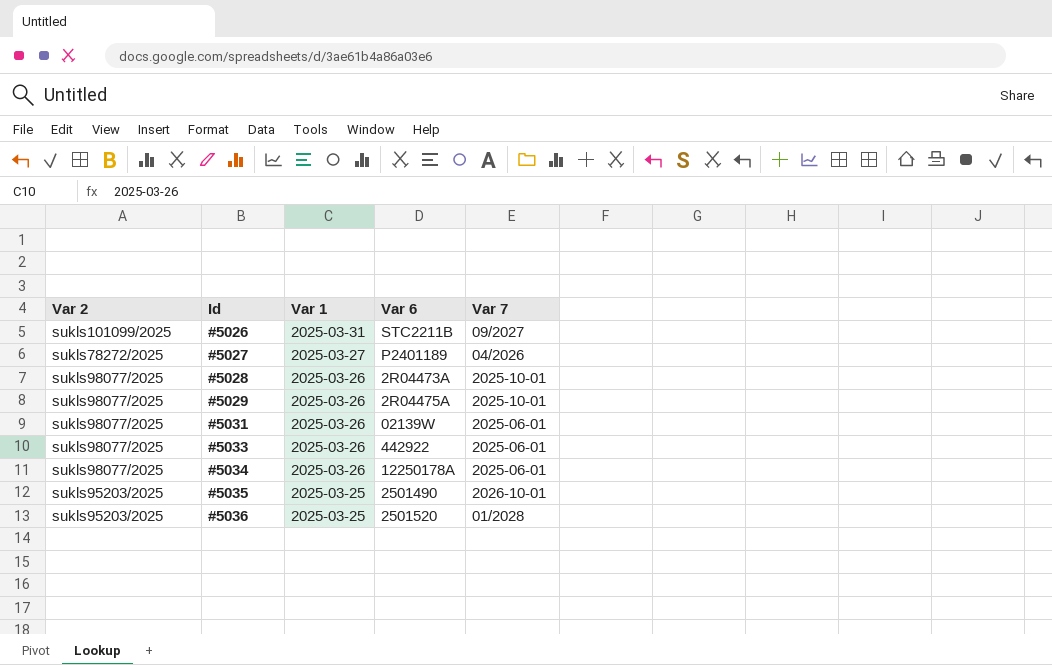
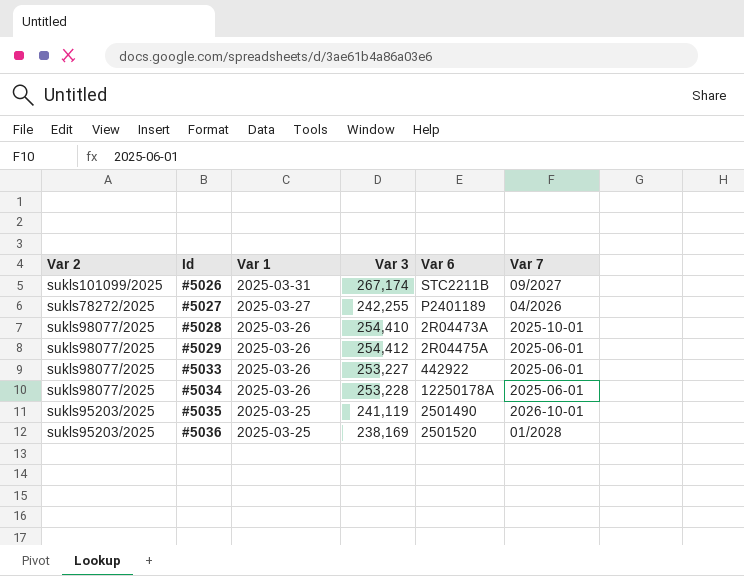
column Var 3 | position: none -> 4
row #5031: sukls98077/2025 | 2025-03-26 | 02139W | 2025-06-01 -> none
#5029 | Var 7: 2025-10-01 -> 2025-06-01

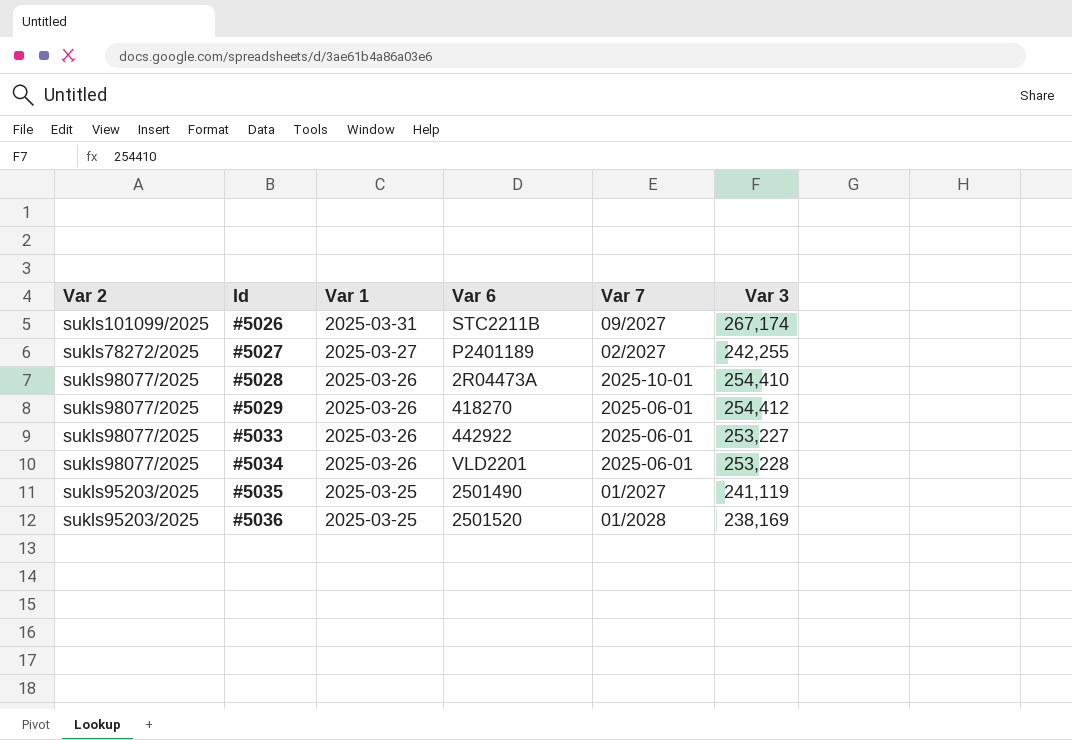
column Var 3 | position: 4 -> 6
#5027 | Var 7: 04/2026 -> 02/2027
#5029 | Var 6: 2R04475A -> 418270
#5034 | Var 6: 12250178A -> VLD2201
#5035 | Var 7: 2026-10-01 -> 01/2027

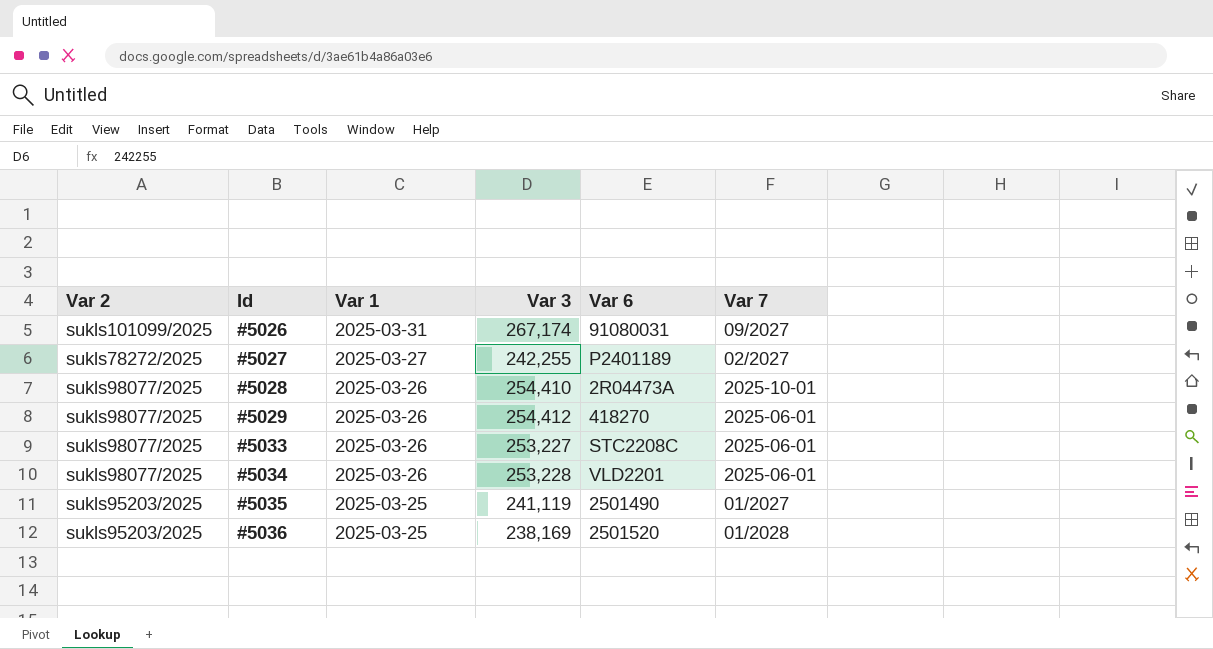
column Var 3 | position: 6 -> 4
#5026 | Var 6: STC2211B -> 91080031
#5033 | Var 6: 442922 -> STC2208C

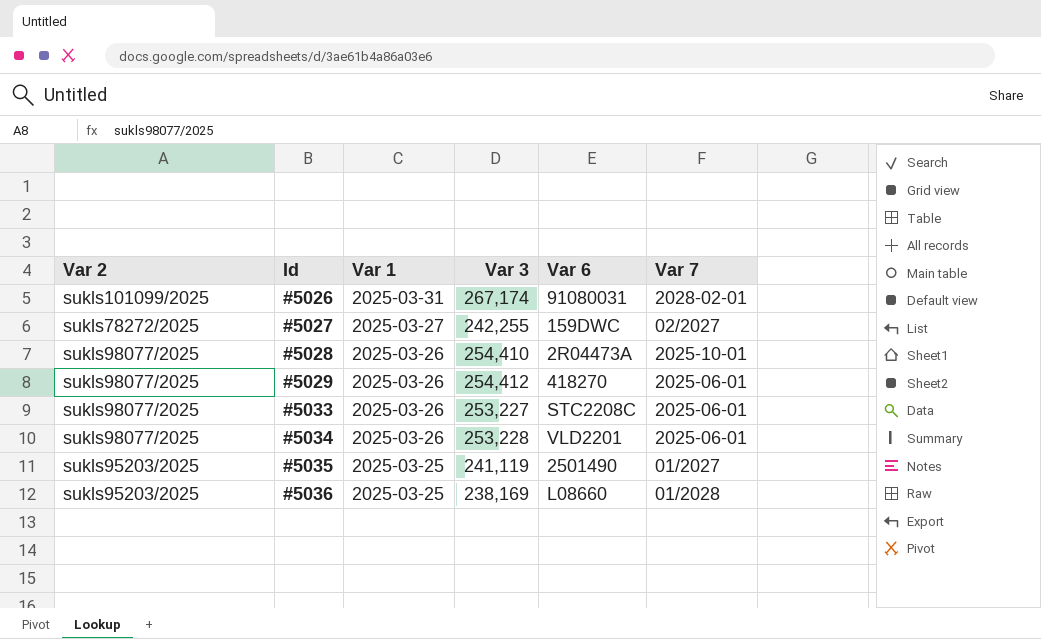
#5026 | Var 7: 09/2027 -> 2028-02-01
#5027 | Var 6: P2401189 -> 159DWC
#5036 | Var 6: 2501520 -> L08660

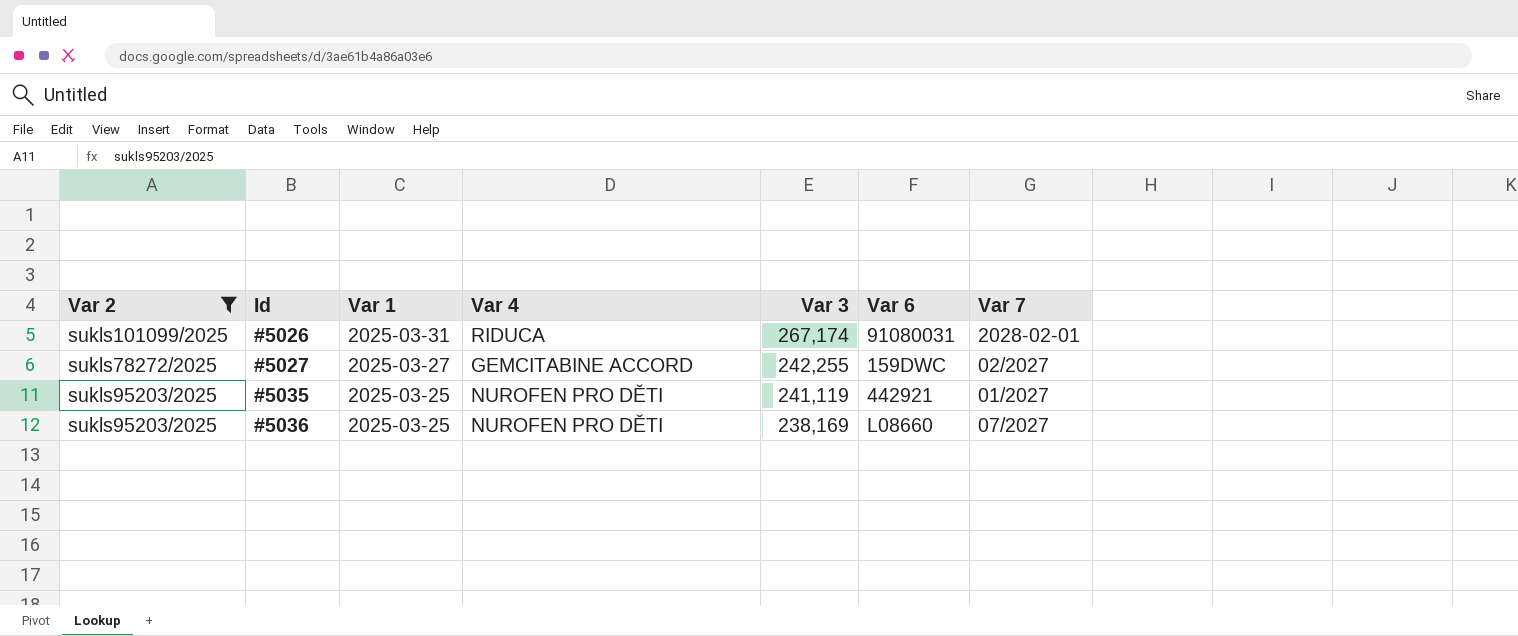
filter: none -> Var 2 != sukls98077/2025
column Var 4 | position: none -> 4
#5035 | Var 6: 2501490 -> 442921
#5036 | Var 7: 01/2028 -> 07/2027

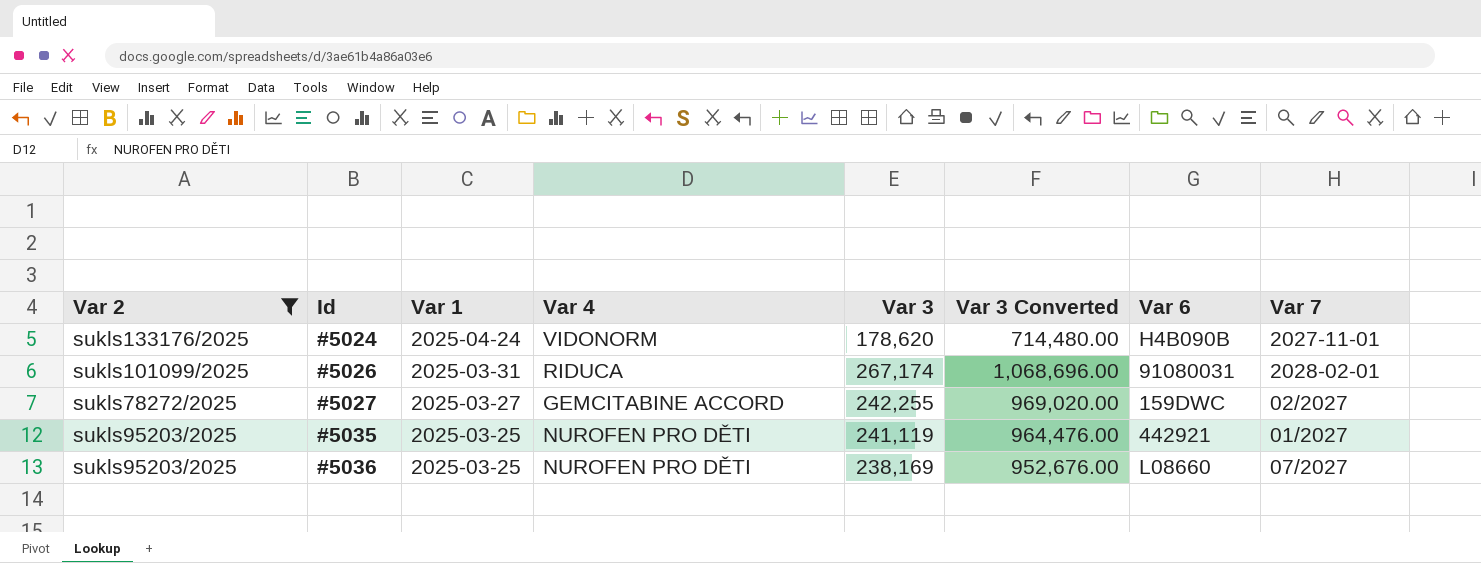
column Var 3 Converted | formula: none -> [Var 3] * 4
row #5024: none -> sukls133176/2025 | 2025-04-24 | VIDONORM | 178,620 | 714,480.00 | H4B090B | 2027-11-01

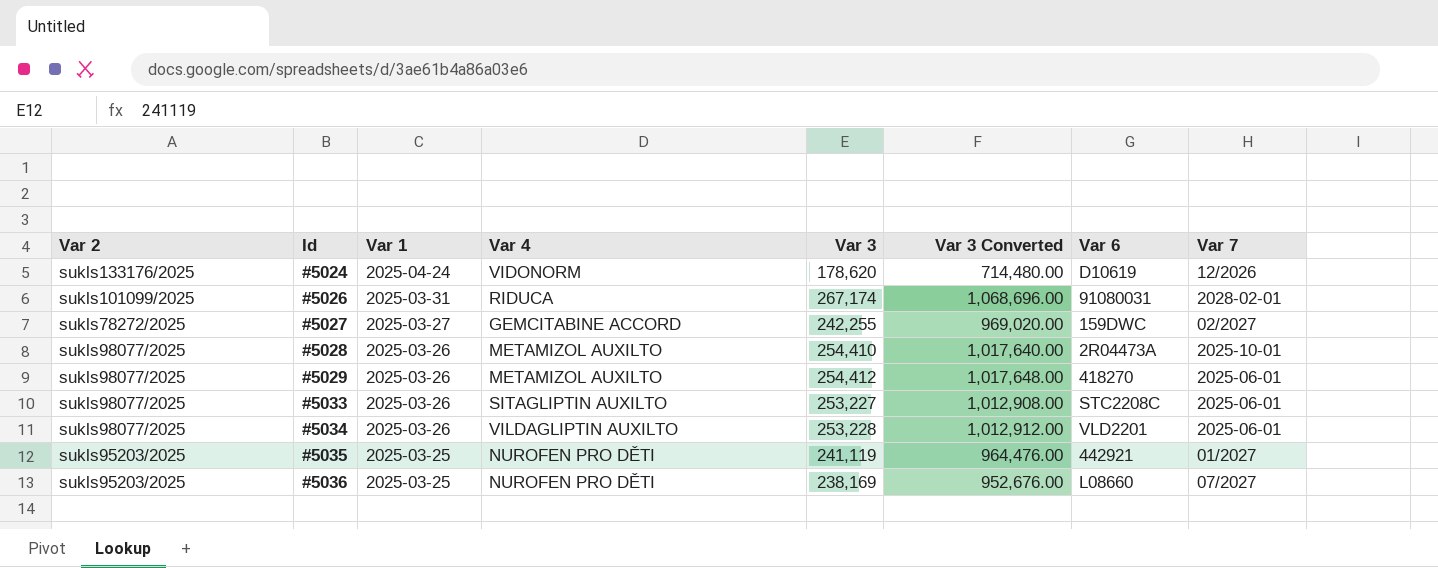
filter: Var 2 != sukls98077/2025 -> none
#5024 | Var 6: H4B090B -> D10619
#5024 | Var 7: 2027-11-01 -> 12/2026

